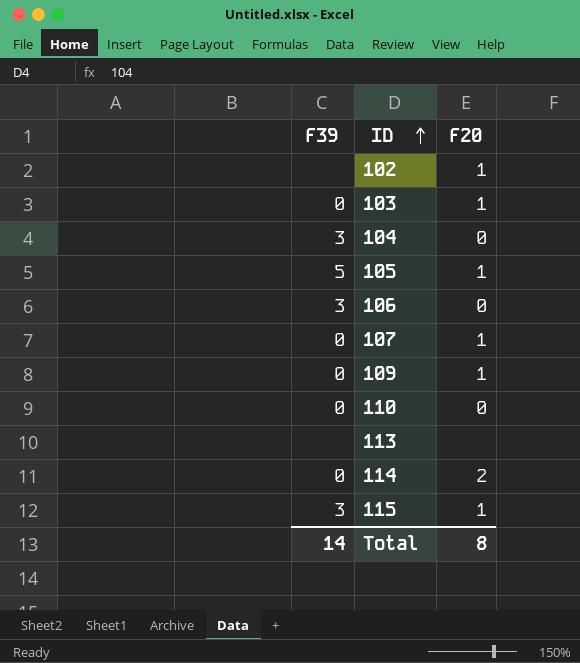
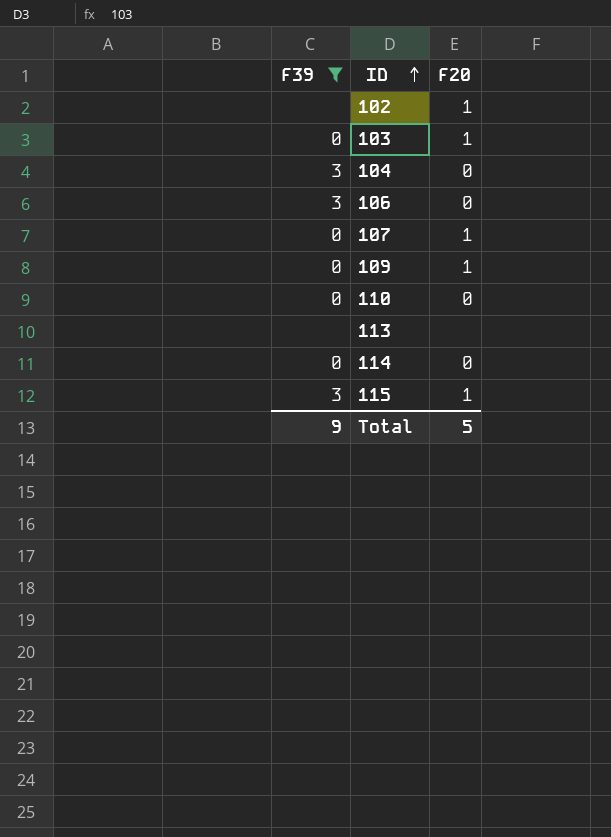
filter: none -> F39 != 5
114 | F20: 2 -> 0
Total | F39: 14 -> 9
Total | F20: 8 -> 5

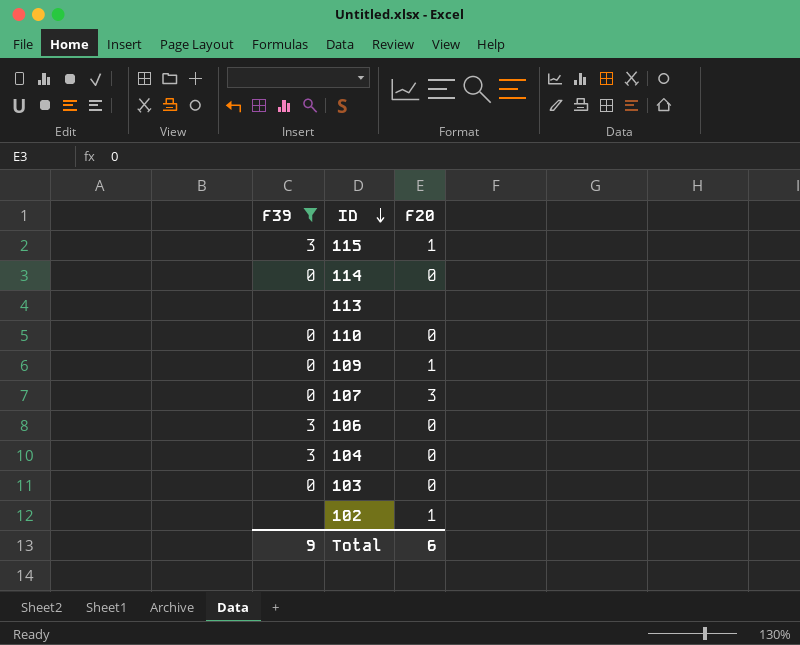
row order: ID ascending -> ID descending
107 | F20: 1 -> 3
103 | F20: 1 -> 0
Total | F20: 5 -> 6

